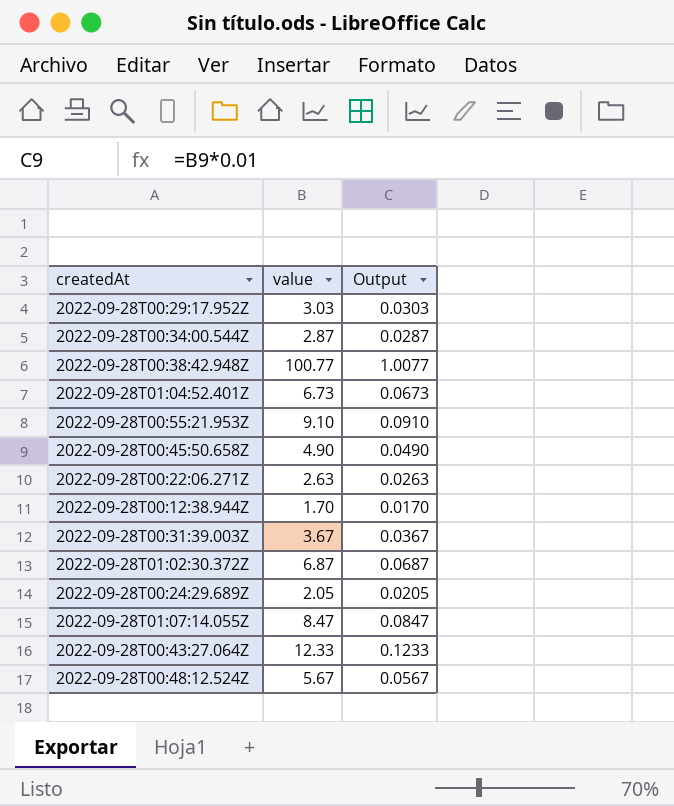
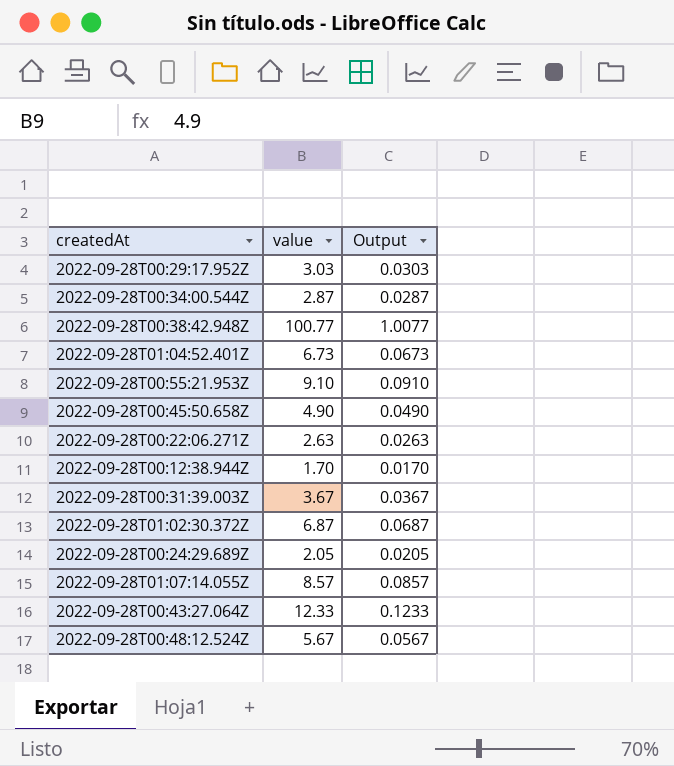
2022-09-28T01:07:14.055Z | value: 8.47 -> 8.57
2022-09-28T01:07:14.055Z | Output: 0.0847 -> 0.0857

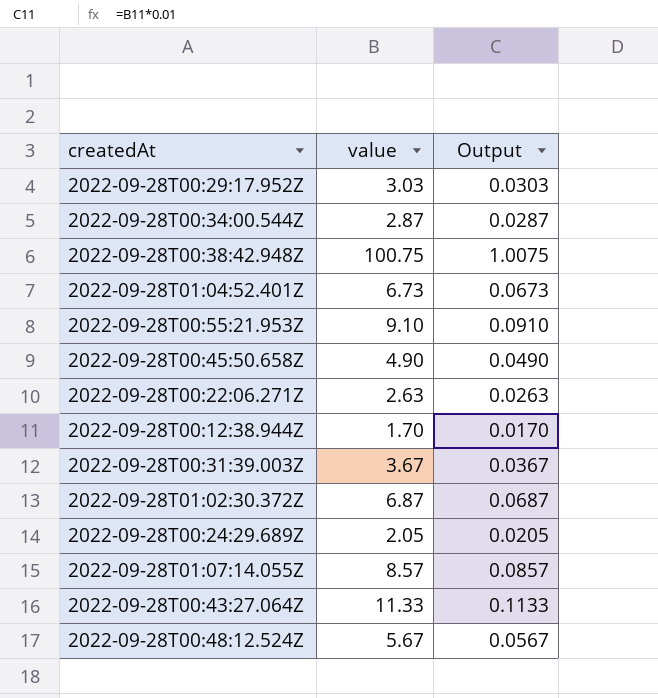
2022-09-28T00:38:42.948Z | value: 100.77 -> 100.75
2022-09-28T00:38:42.948Z | Output: 1.0077 -> 1.0075
2022-09-28T00:43:27.064Z | value: 12.33 -> 11.33
2022-09-28T00:43:27.064Z | Output: 0.1233 -> 0.1133

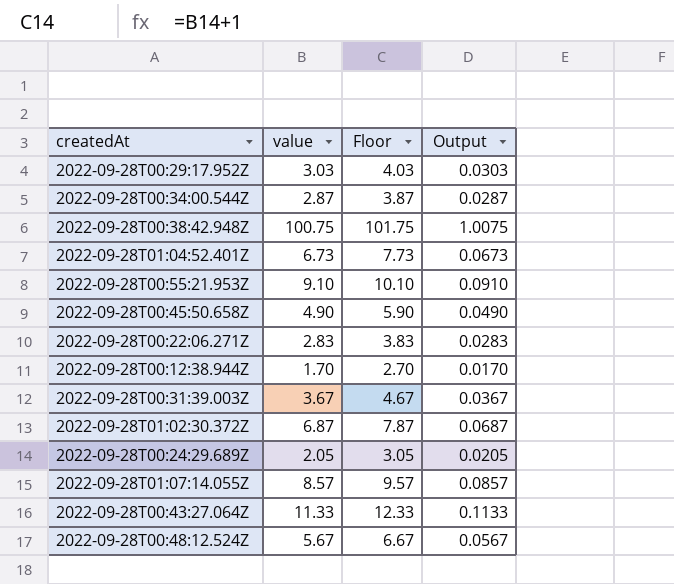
column Floor | formula: none -> [value] + 1
2022-09-28T00:22:06.271Z | value: 2.63 -> 2.83
2022-09-28T00:22:06.271Z | Output: 0.0263 -> 0.0283

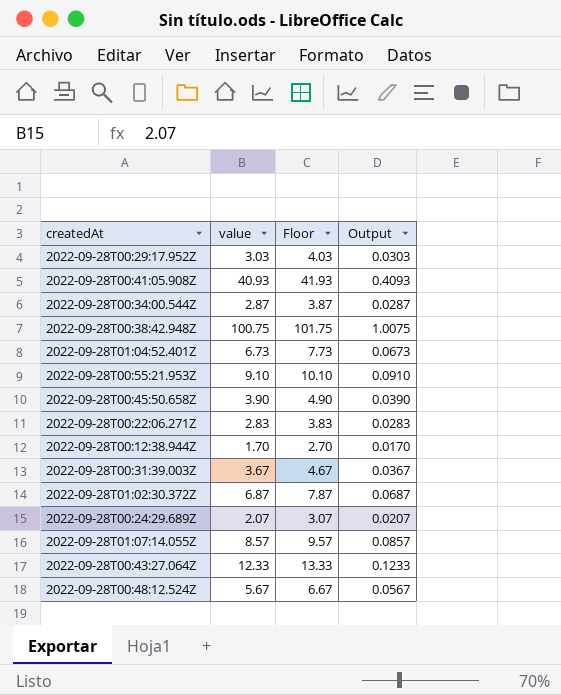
row 2022-09-28T00:41:05.908Z: none -> 40.93 | 41.93 | 0.4093
2022-09-28T00:45:50.658Z | value: 4.90 -> 3.90
2022-09-28T00:45:50.658Z | Floor: 5.90 -> 4.90
2022-09-28T00:45:50.658Z | Output: 0.0490 -> 0.0390
2022-09-28T00:24:29.689Z | value: 2.05 -> 2.07
2022-09-28T00:24:29.689Z | Floor: 3.05 -> 3.07
2022-09-28T00:24:29.689Z | Output: 0.0205 -> 0.0207
2022-09-28T00:43:27.064Z | value: 11.33 -> 12.33
2022-09-28T00:43:27.064Z | Floor: 12.33 -> 13.33
2022-09-28T00:43:27.064Z | Output: 0.1133 -> 0.1233

